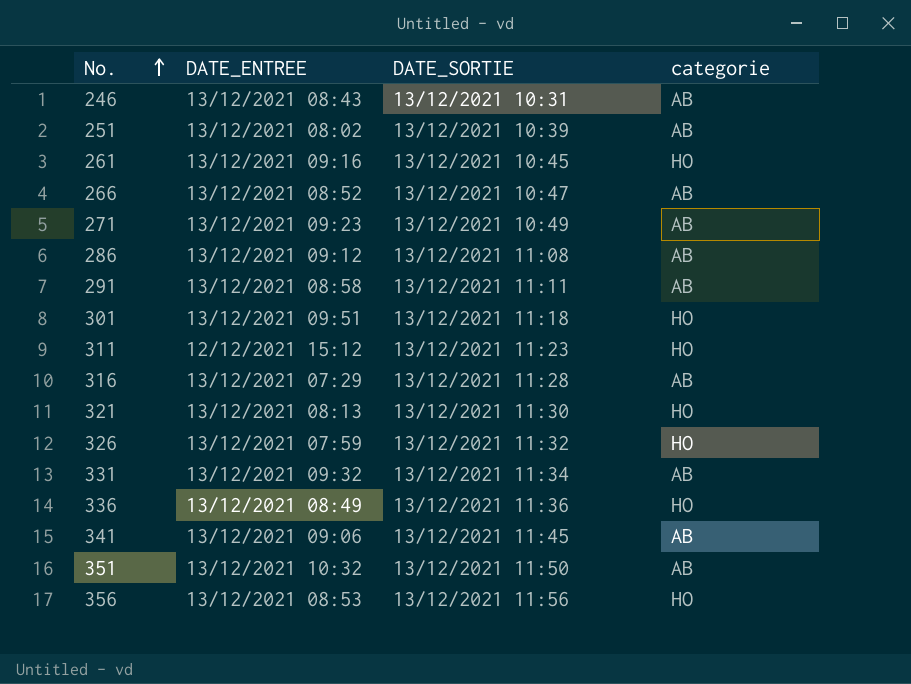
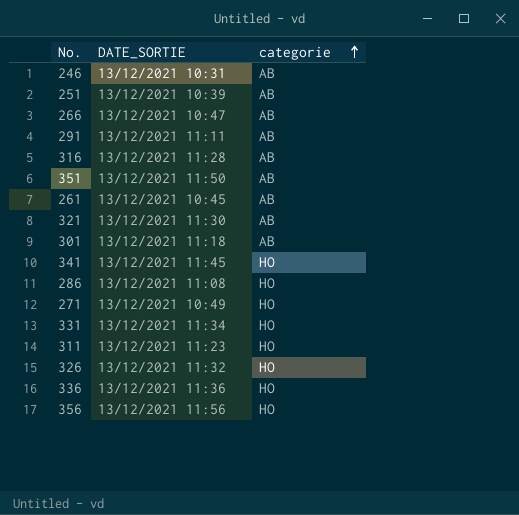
row order: No. ascending -> categorie ascending
column DATE_ENTREE | position: 2 -> none
261 | categorie: HO -> AB
321 | categorie: HO -> AB
301 | categorie: HO -> AB
341 | categorie: AB -> HO
286 | categorie: AB -> HO
271 | categorie: AB -> HO
331 | categorie: AB -> HO

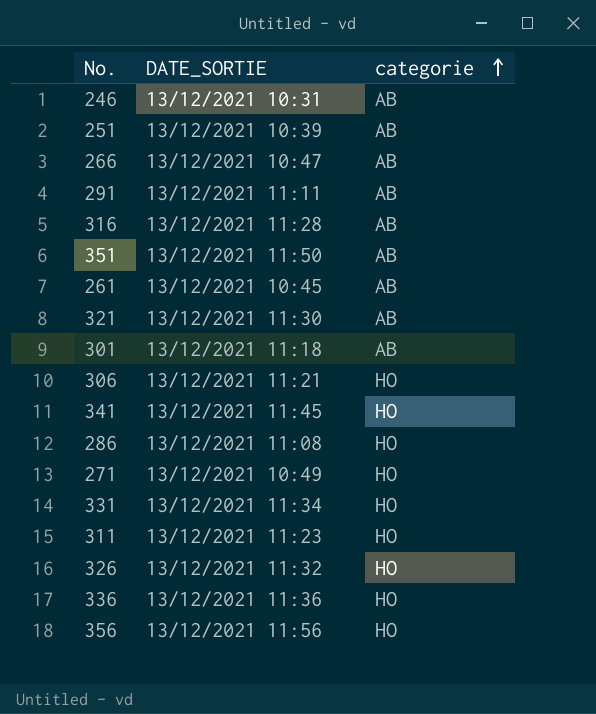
row 306: none -> 13/12/2021 11:21 | HO

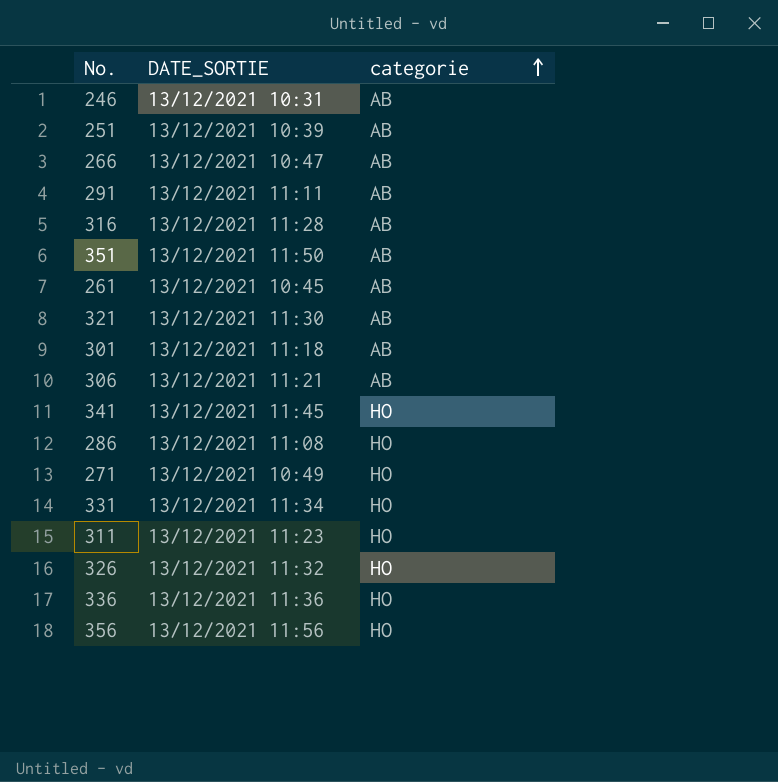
306 | categorie: HO -> AB

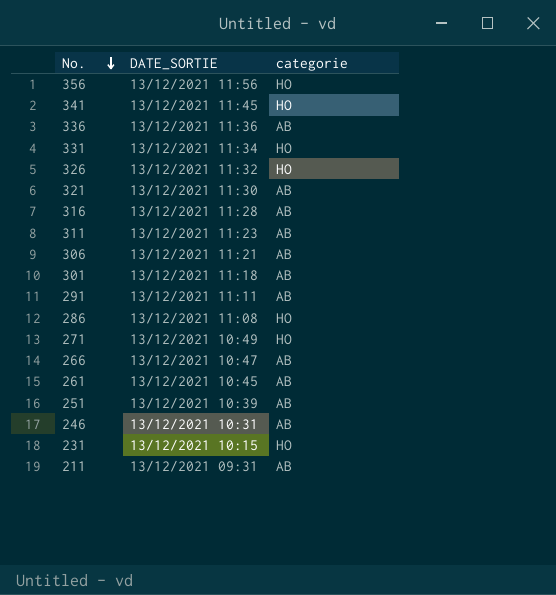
row order: categorie ascending -> No. descending
row 351: 13/12/2021 11:50 | AB -> none
336 | categorie: HO -> AB
311 | categorie: HO -> AB
row 231: none -> 13/12/2021 10:15 | HO
row 211: none -> 13/12/2021 09:31 | AB

